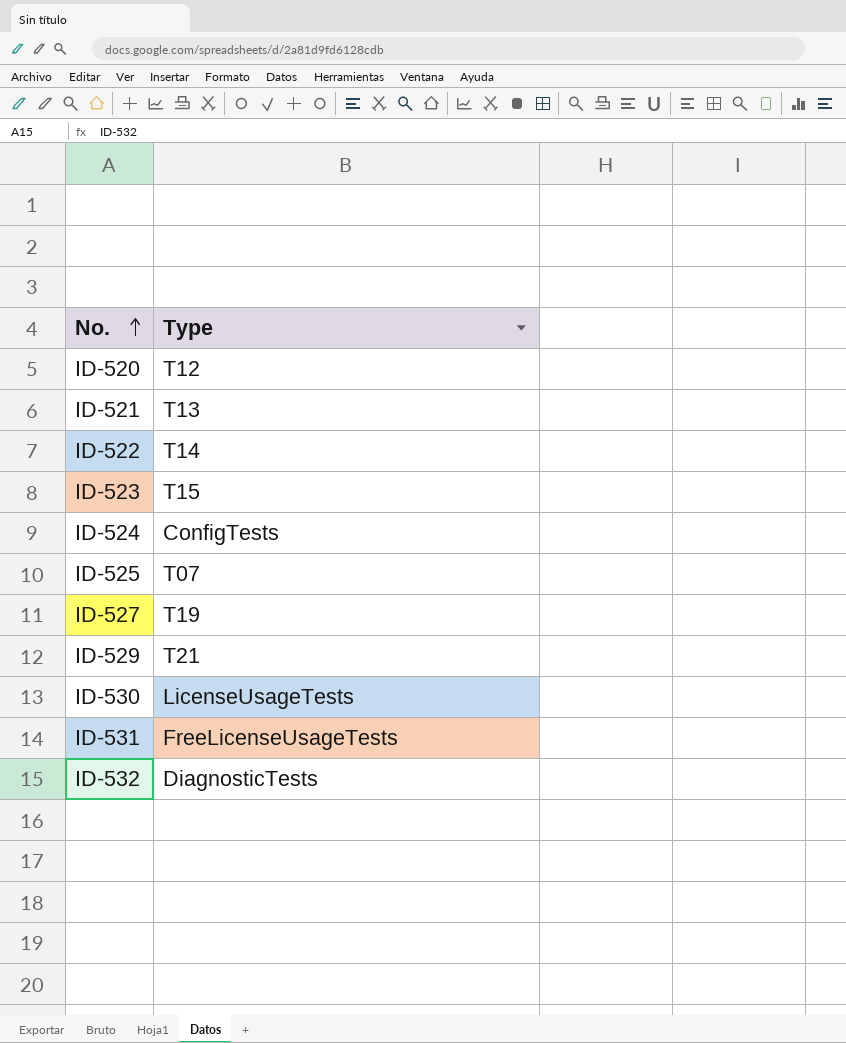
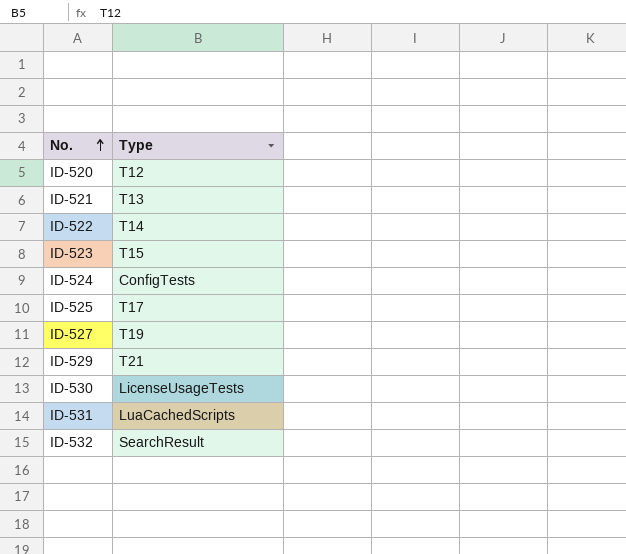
ID-525 | Type: T07 -> T17
ID-531 | Type: FreeLicenseUsageTests -> LuaCachedScripts
ID-532 | Type: DiagnosticTests -> SearchResult

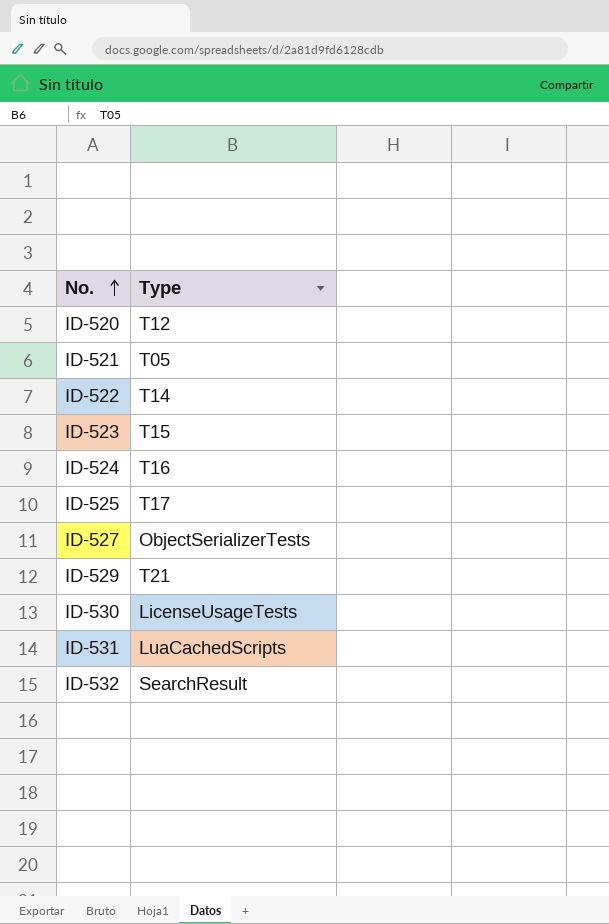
ID-521 | Type: T13 -> T05
ID-524 | Type: ConfigTests -> T16
ID-527 | Type: T19 -> ObjectSerializerTests

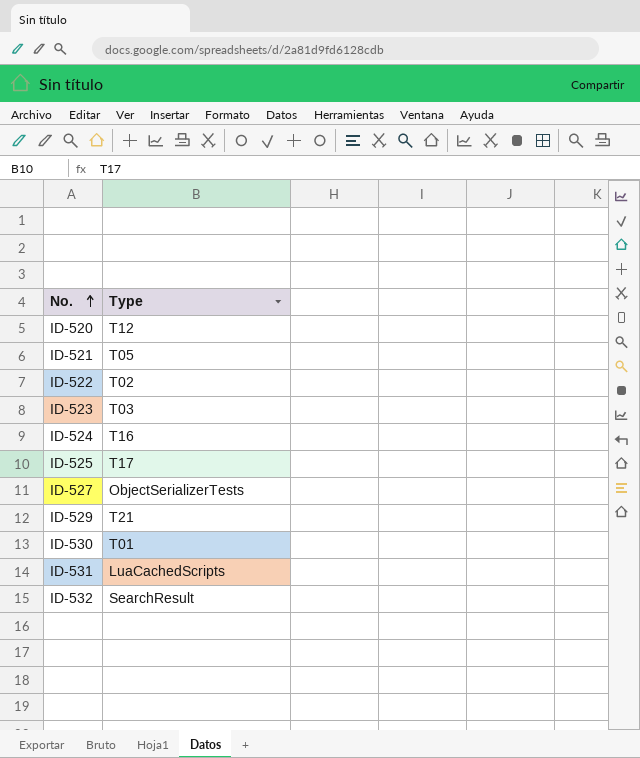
ID-522 | Type: T14 -> T02
ID-523 | Type: T15 -> T03
ID-530 | Type: LicenseUsageTests -> T01

